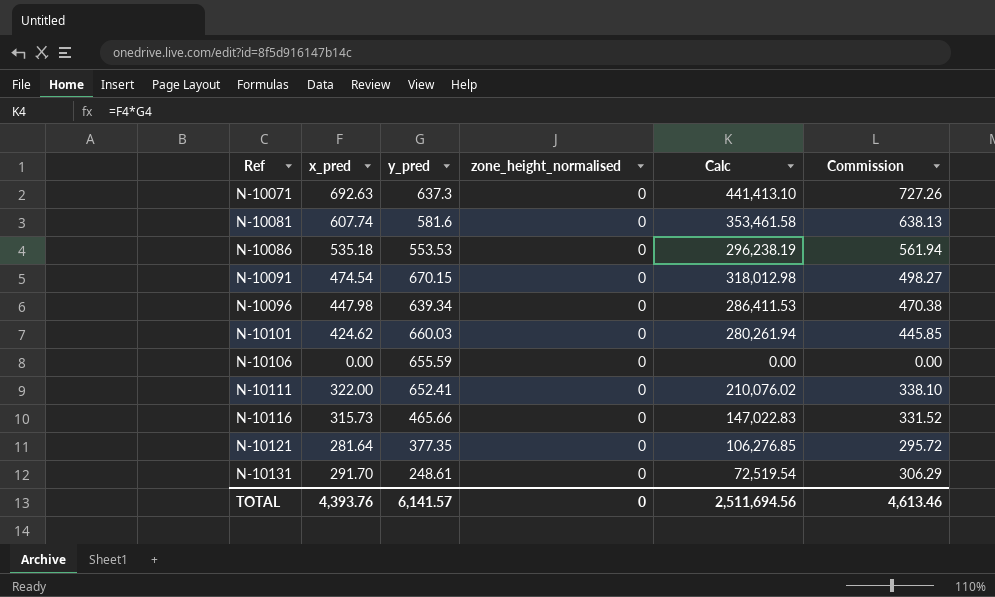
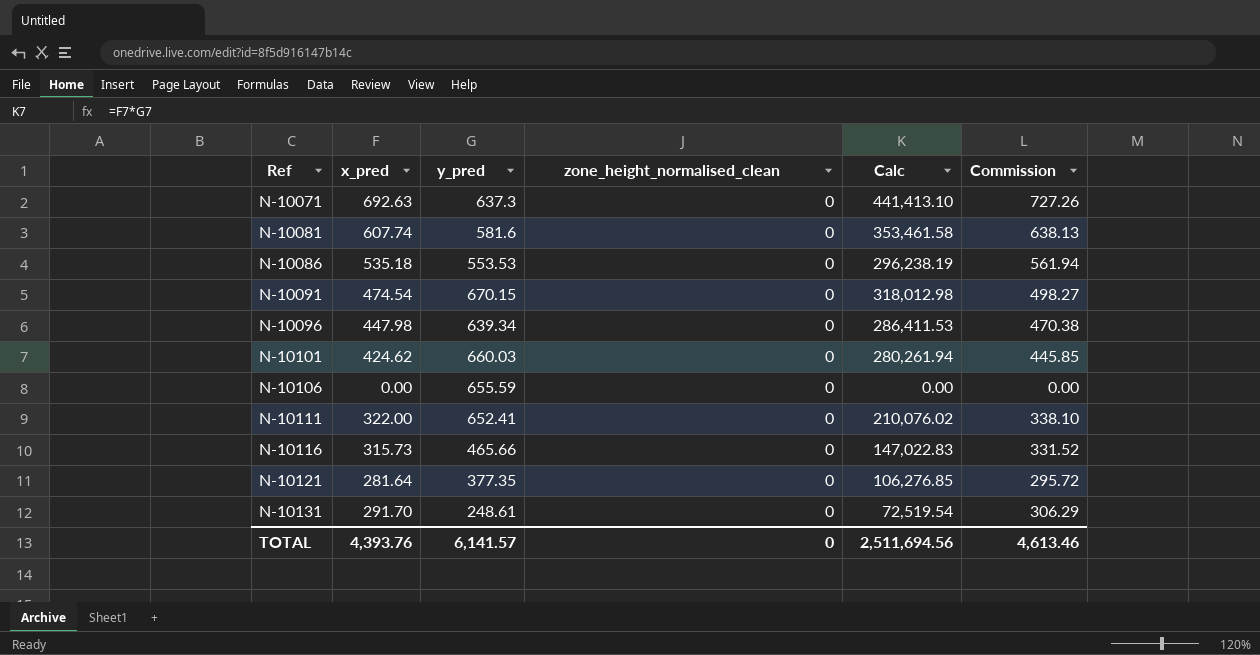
column name: zone_height_normalised -> zone_height_normalised_clean

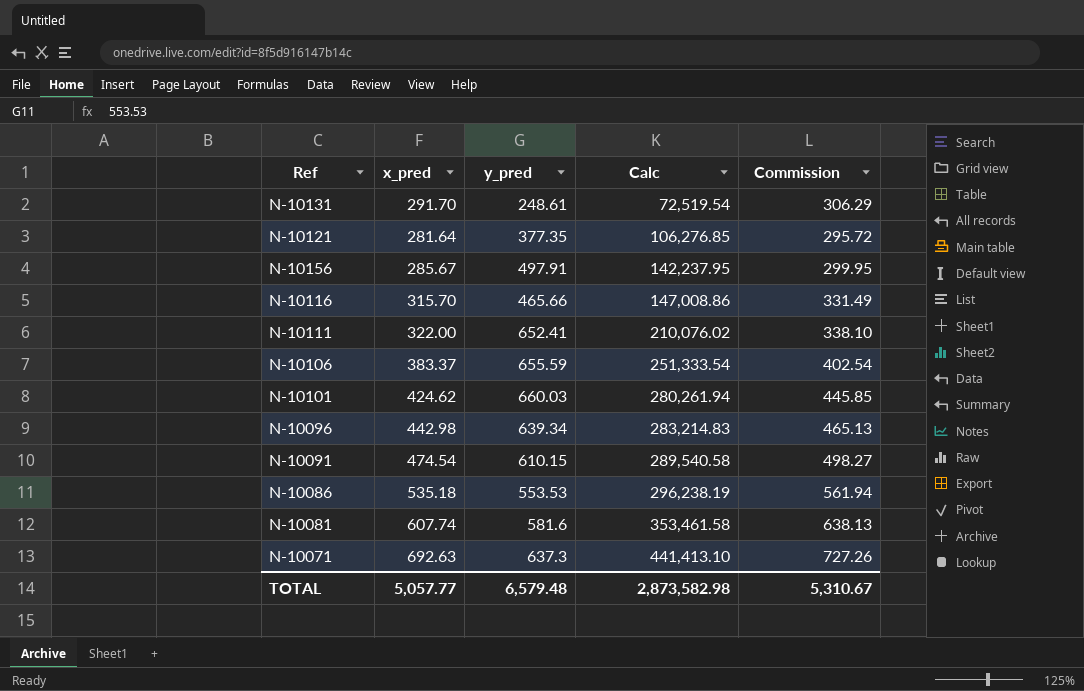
row order: Ref ascending -> Calc ascending
column zone_height_normalised_clean | position: 4 -> none
row N-10156: none -> 285.67 | 497.91 | 142,237.95 | 299.95
N-10116 | x_pred: 315.73 -> 315.70
N-10116 | Calc: 147,022.83 -> 147,008.86
N-10116 | Commission: 331.52 -> 331.49
N-10106 | x_pred: 0.00 -> 383.37
N-10106 | Calc: 0.00 -> 251,333.54
N-10106 | Commission: 0.00 -> 402.54
N-10096 | x_pred: 447.98 -> 442.98
N-10096 | Calc: 286,411.53 -> 283,214.83
N-10096 | Commission: 470.38 -> 465.13
N-10091 | y_pred: 670.15 -> 610.15
N-10091 | Calc: 318,012.98 -> 289,540.58
TOTAL | x_pred: 4,393.76 -> 5,057.77
TOTAL | y_pred: 6,141.57 -> 6,579.48
TOTAL | Calc: 2,511,694.56 -> 2,873,582.98
TOTAL | Commission: 4,613.46 -> 5,310.67

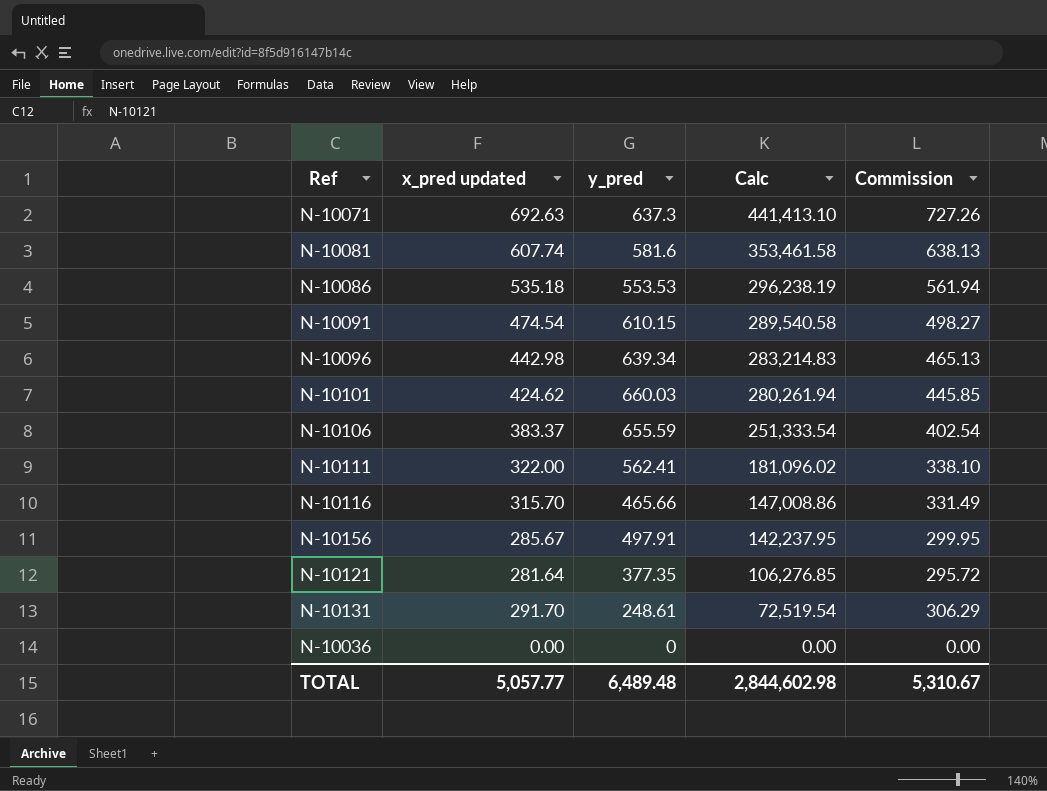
row order: Calc ascending -> Calc descending
column name: x_pred -> x_pred updated
N-10111 | y_pred: 652.41 -> 562.41
N-10111 | Calc: 210,076.02 -> 181,096.02
row N-10036: none -> 0.00 | 0 | 0.00 | 0.00
TOTAL | y_pred: 6,579.48 -> 6,489.48
TOTAL | Calc: 2,873,582.98 -> 2,844,602.98

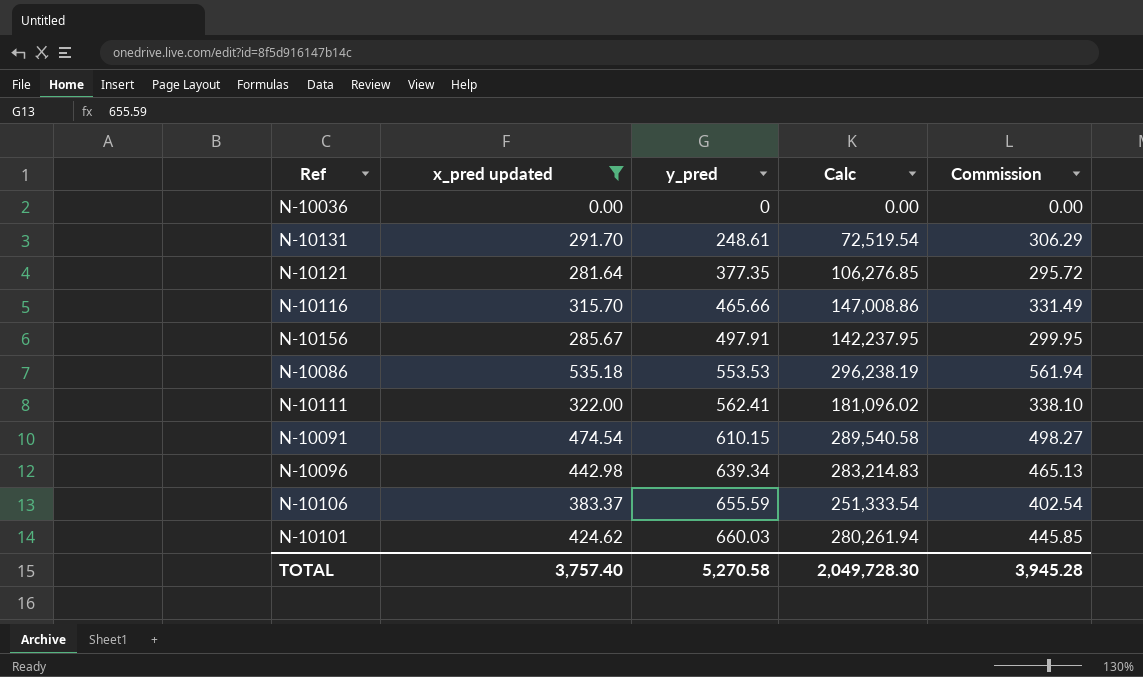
filter: none -> x_pred updated <= 535.18
row order: Calc descending -> y_pred ascending
TOTAL | x_pred updated: 5,057.77 -> 3,757.40
TOTAL | y_pred: 6,489.48 -> 5,270.58
TOTAL | Calc: 2,844,602.98 -> 2,049,728.30
TOTAL | Commission: 5,310.67 -> 3,945.28

